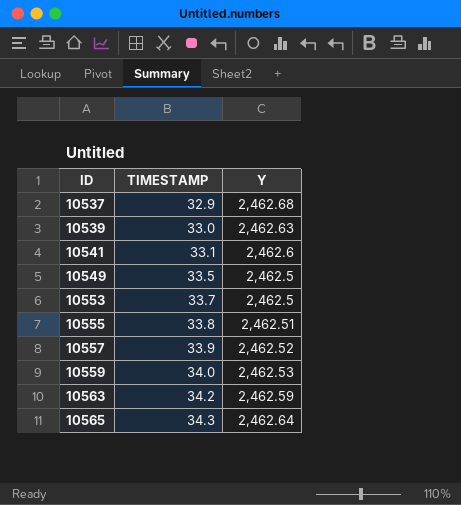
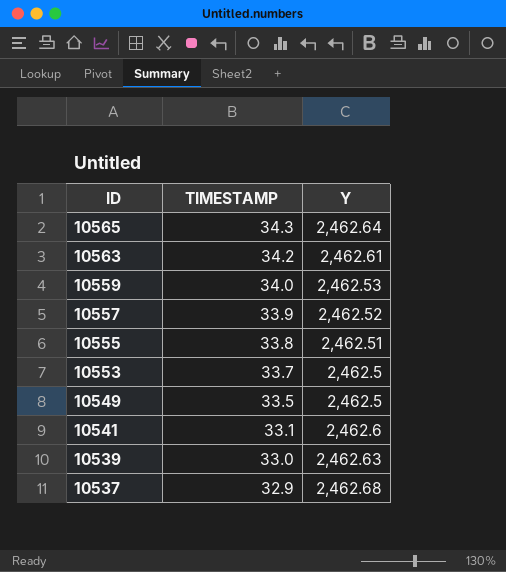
row order: ID ascending -> ID descending
10563 | Y: 2,462.59 -> 2,462.61

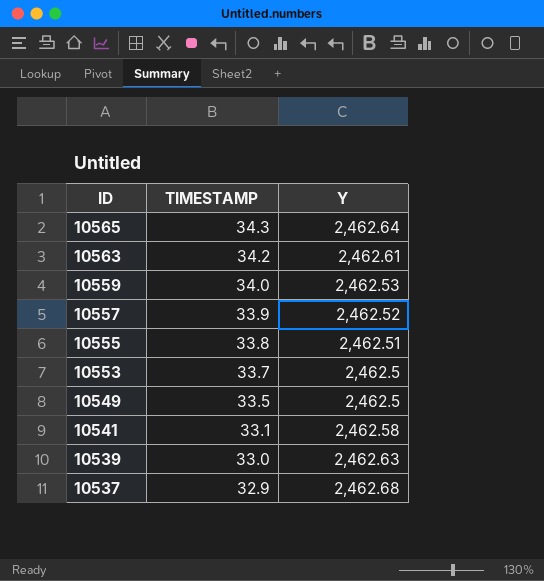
10541 | Y: 2,462.6 -> 2,462.58

